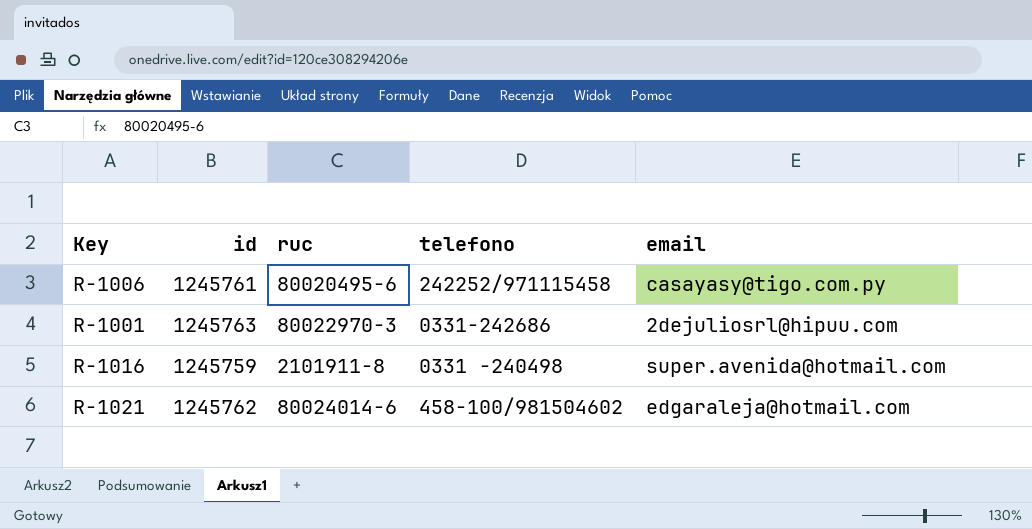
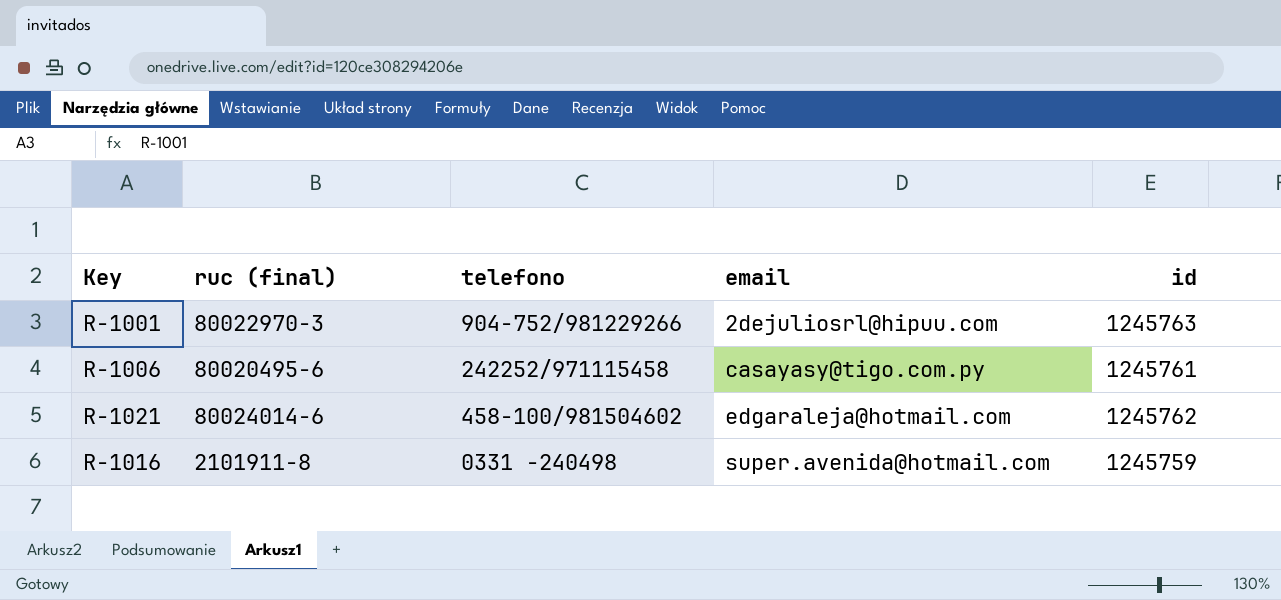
row order: none -> email ascending
column name: ruc -> ruc (final)
column id | position: 2 -> 5
R-1001 | telefono: 0331-242686 -> 904-752/981229266

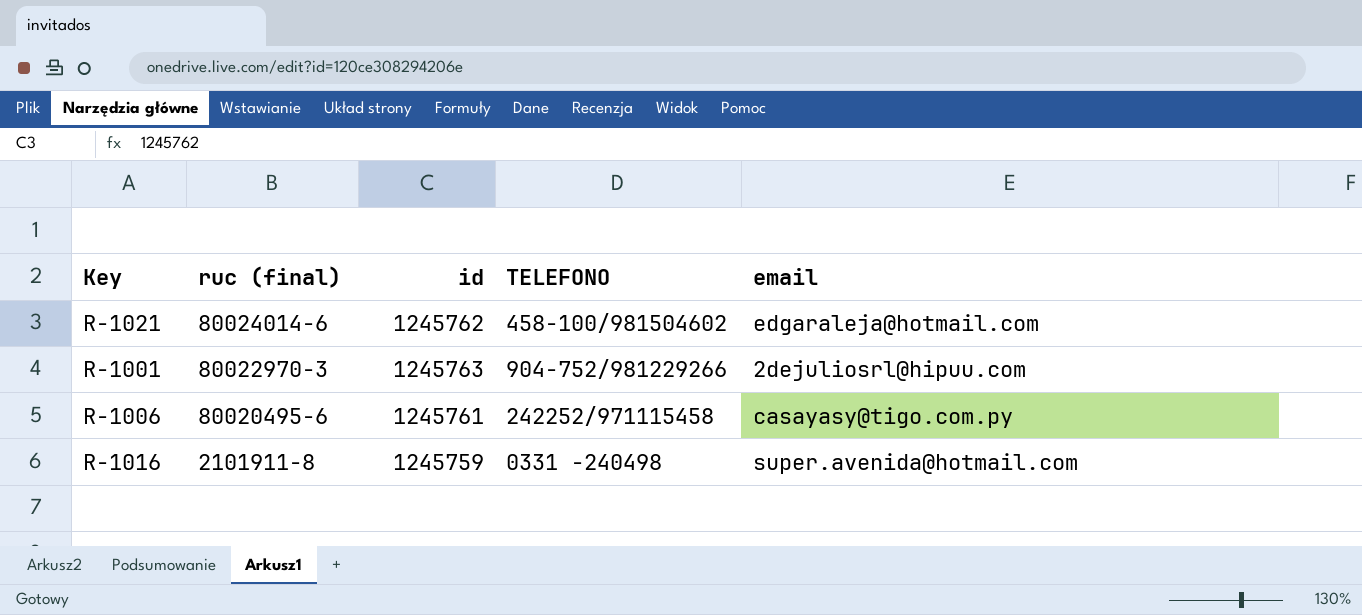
row order: email ascending -> ruc (final) descending
column id | position: 5 -> 3
column name: telefono -> TELEFONO

